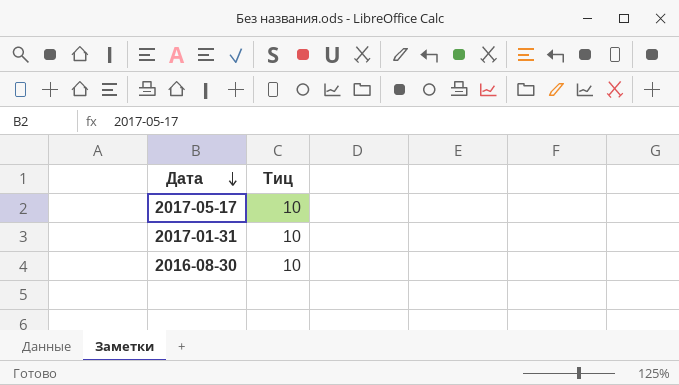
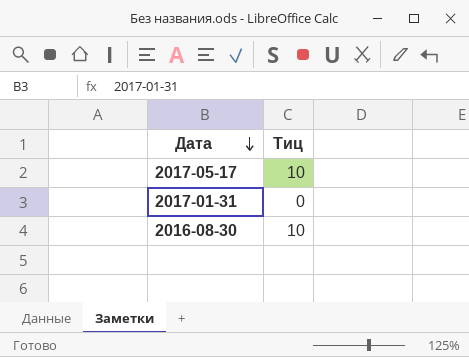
2017-01-31 | Тиц: 10 -> 0

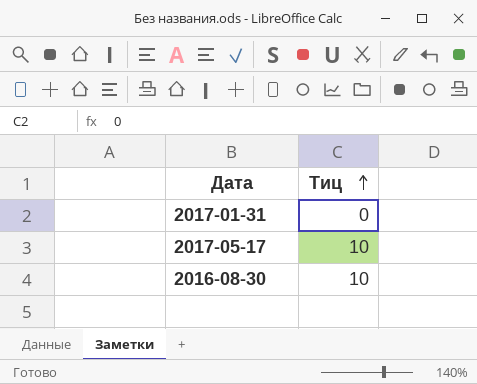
row order: Дата descending -> Тиц ascending

